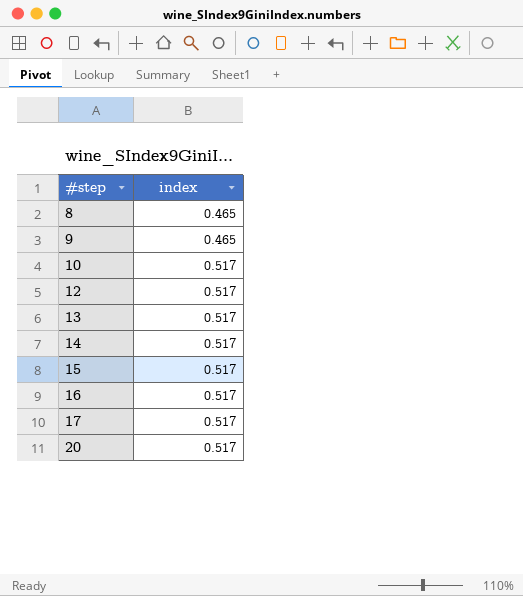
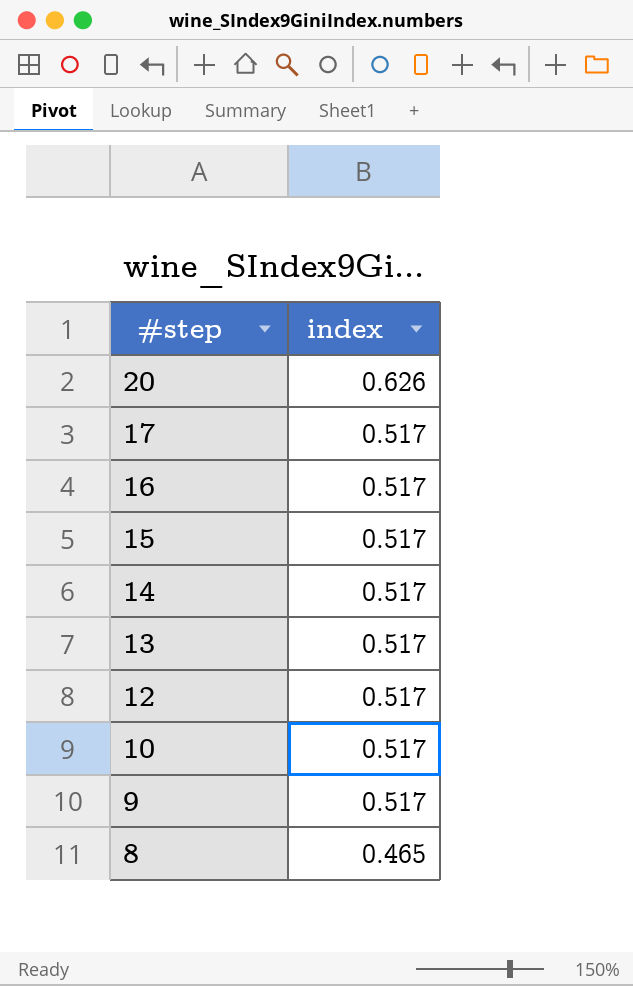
row order: #step ascending -> #step descending
20 | index: 0.517 -> 0.626
9 | index: 0.465 -> 0.517

